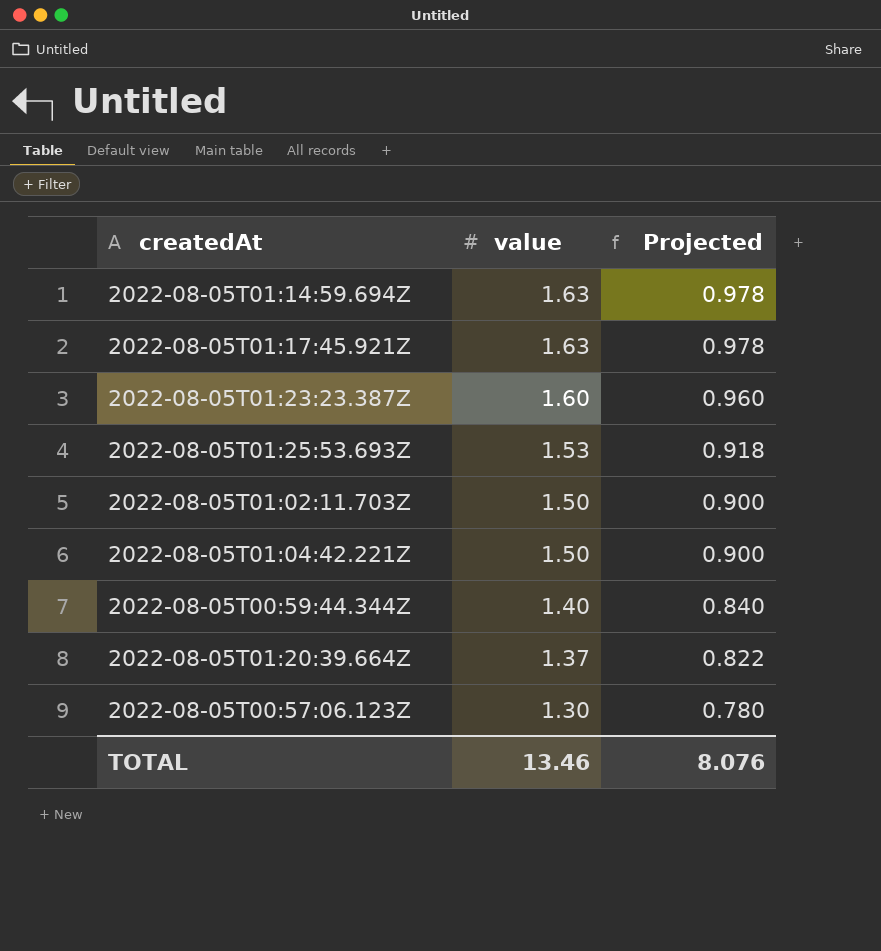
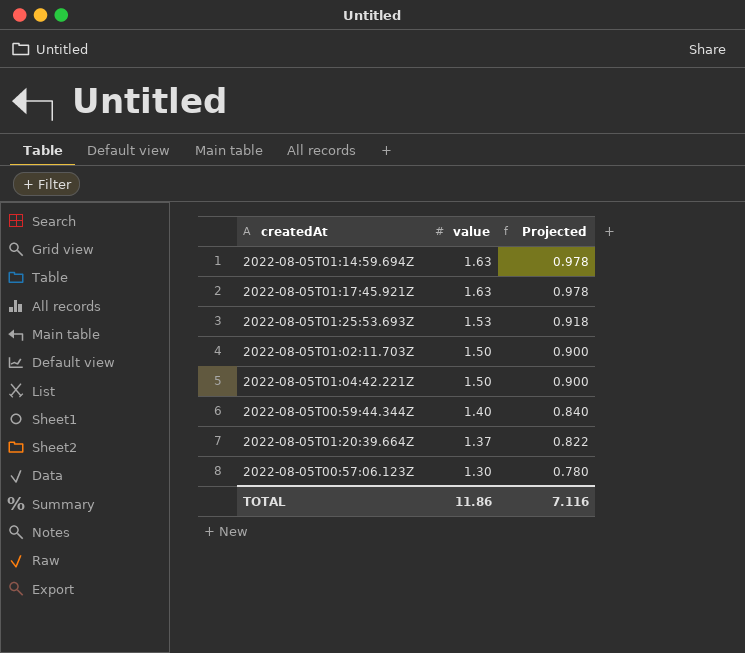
row 2022-08-05T01:23:23.387Z: 1.60 | 0.960 -> none
TOTAL | value: 13.46 -> 11.86
TOTAL | Projected: 8.076 -> 7.116

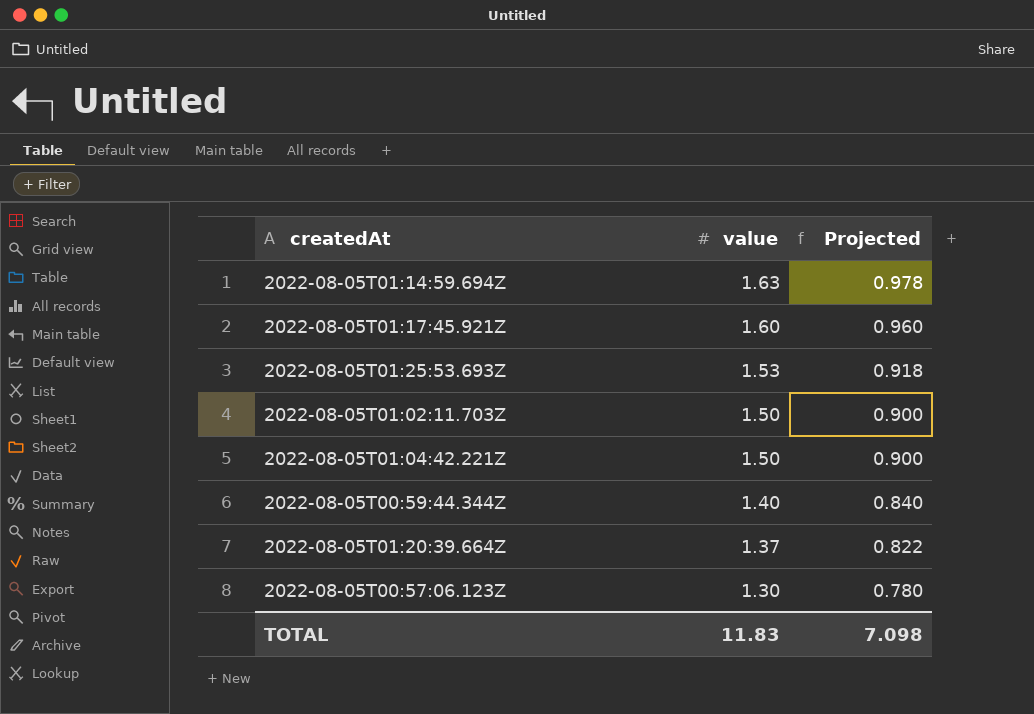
2022-08-05T01:17:45.921Z | value: 1.63 -> 1.60
2022-08-05T01:17:45.921Z | Projected: 0.978 -> 0.960
TOTAL | value: 11.86 -> 11.83
TOTAL | Projected: 7.116 -> 7.098

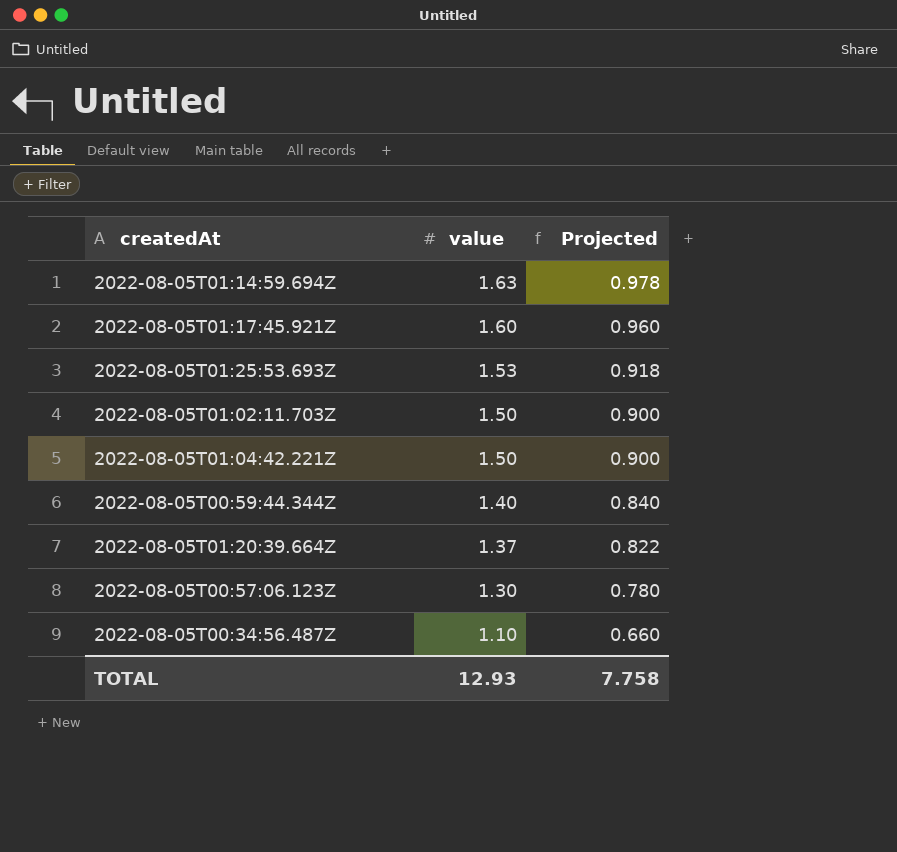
row 2022-08-05T00:34:56.487Z: none -> 1.10 | 0.660
TOTAL | value: 11.83 -> 12.93
TOTAL | Projected: 7.098 -> 7.758

